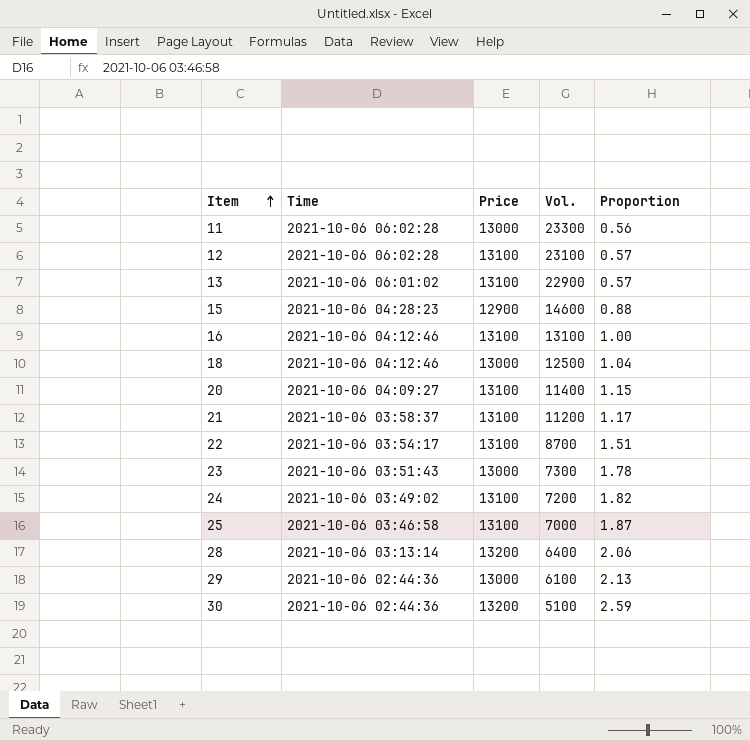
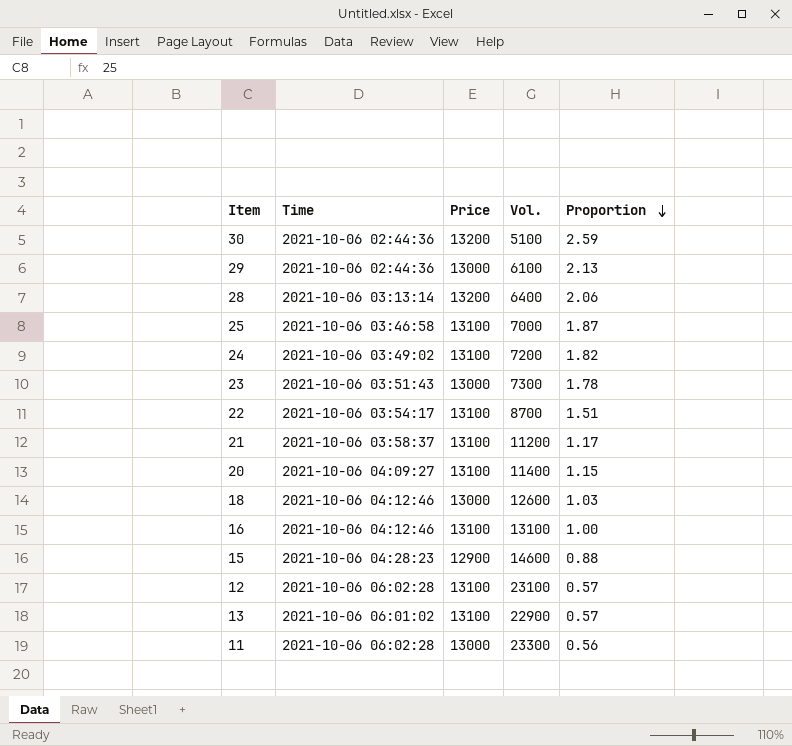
row order: Item ascending -> Proportion descending
18 | Vol.: 12500 -> 12600
18 | Proportion: 1.04 -> 1.03

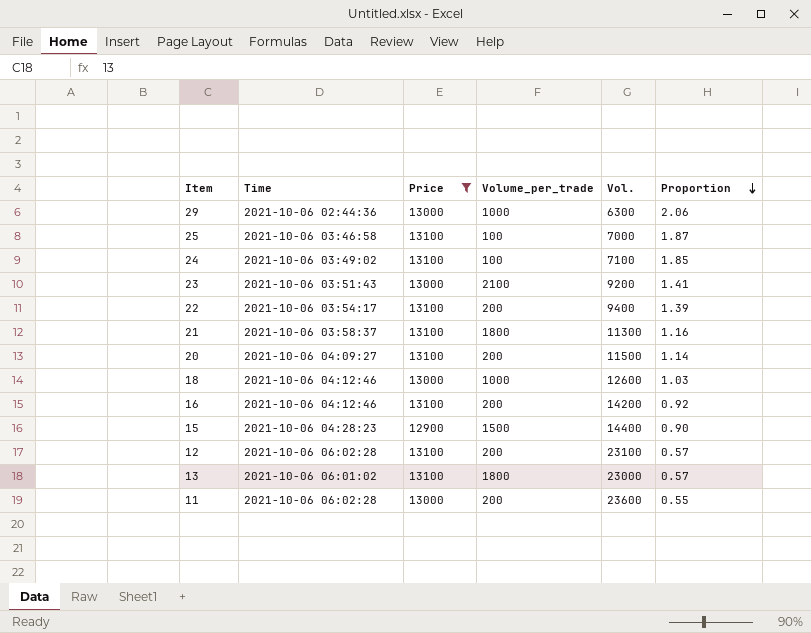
filter: none -> Price != 13200
column Volume_per_trade | position: none -> 4
29 | Vol.: 6100 -> 6300
29 | Proportion: 2.13 -> 2.06
24 | Vol.: 7200 -> 7100
24 | Proportion: 1.82 -> 1.85
23 | Vol.: 7300 -> 9200
23 | Proportion: 1.78 -> 1.41
22 | Vol.: 8700 -> 9400
22 | Proportion: 1.51 -> 1.39
21 | Vol.: 11200 -> 11300
21 | Proportion: 1.17 -> 1.16
20 | Vol.: 11400 -> 11500
20 | Proportion: 1.15 -> 1.14
16 | Vol.: 13100 -> 14200
16 | Proportion: 1.00 -> 0.92
15 | Vol.: 14600 -> 14400
15 | Proportion: 0.88 -> 0.90
13 | Vol.: 22900 -> 23000
11 | Vol.: 23300 -> 23600
11 | Proportion: 0.56 -> 0.55

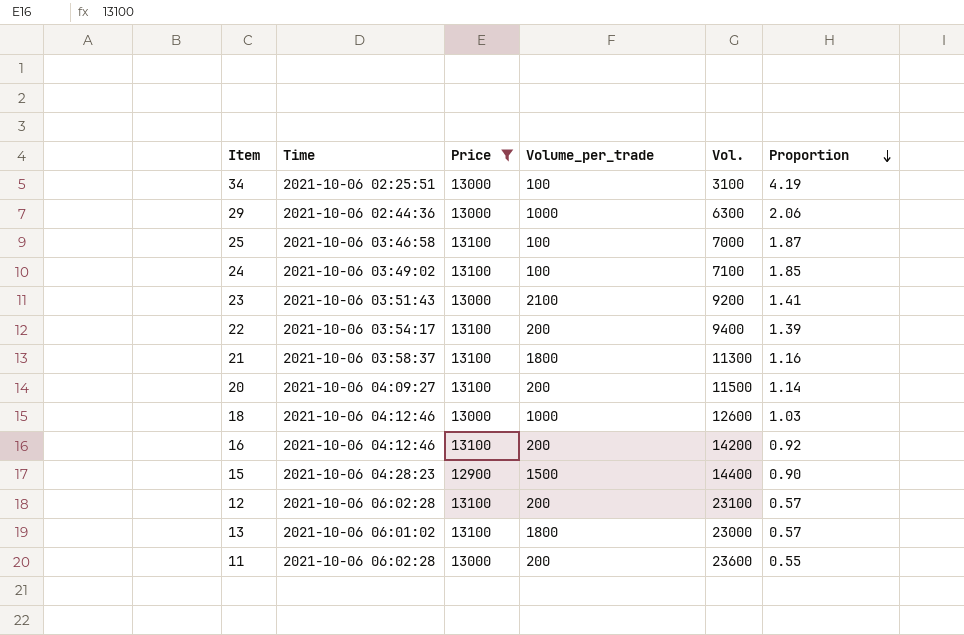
row 34: none -> 2021-10-06 02:25:51 | 13000 | 100 | 3100 | 4.19

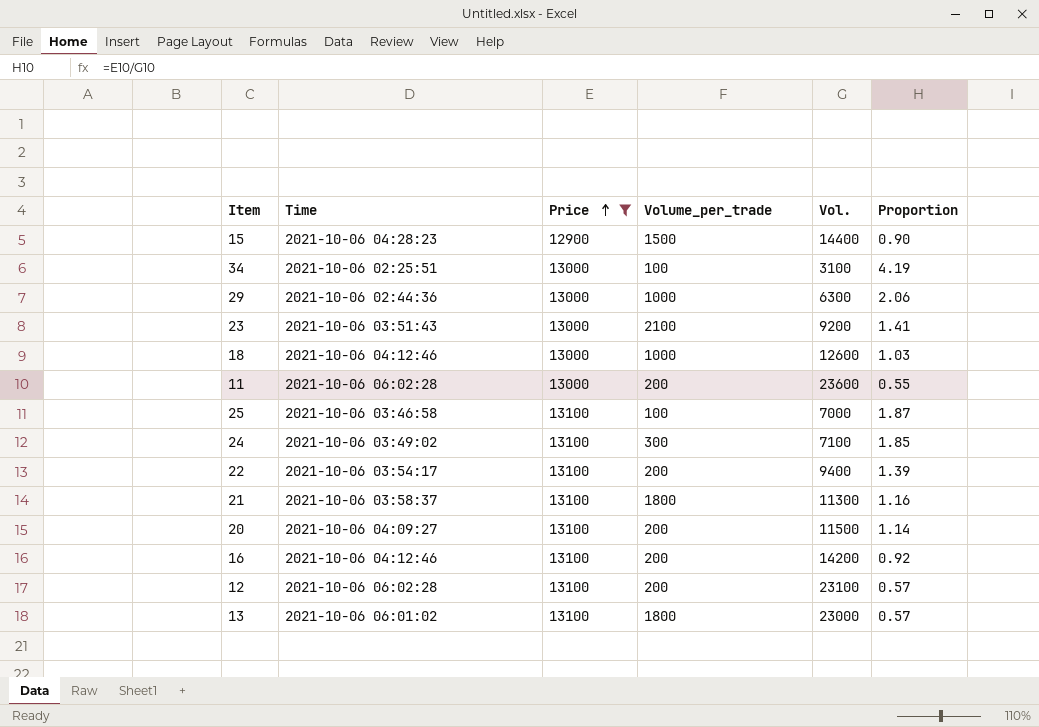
row order: Proportion descending -> Price ascending
24 | Volume_per_trade: 100 -> 300

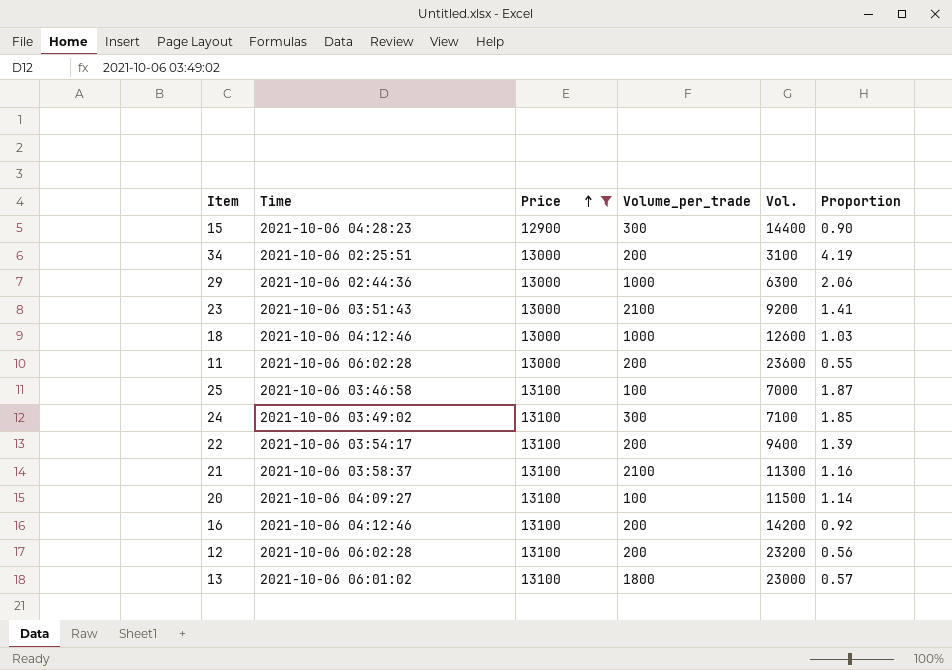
15 | Volume_per_trade: 1500 -> 300
34 | Volume_per_trade: 100 -> 200
21 | Volume_per_trade: 1800 -> 2100
20 | Volume_per_trade: 200 -> 100
12 | Vol.: 23100 -> 23200
12 | Proportion: 0.57 -> 0.56

